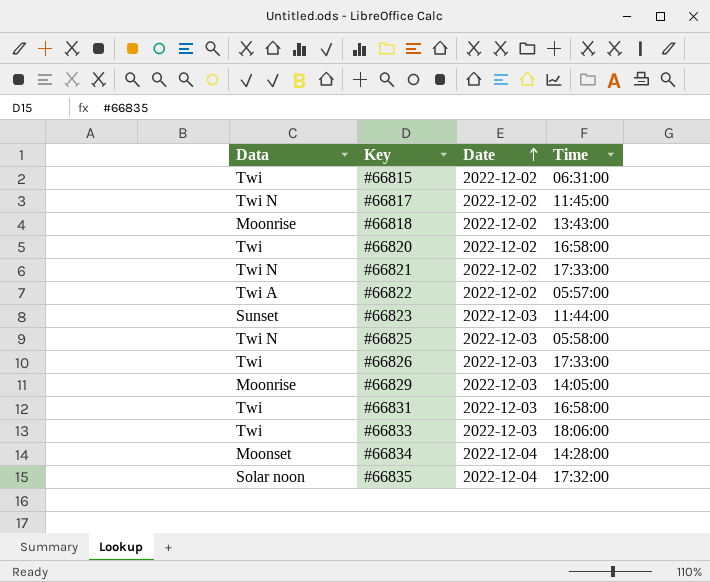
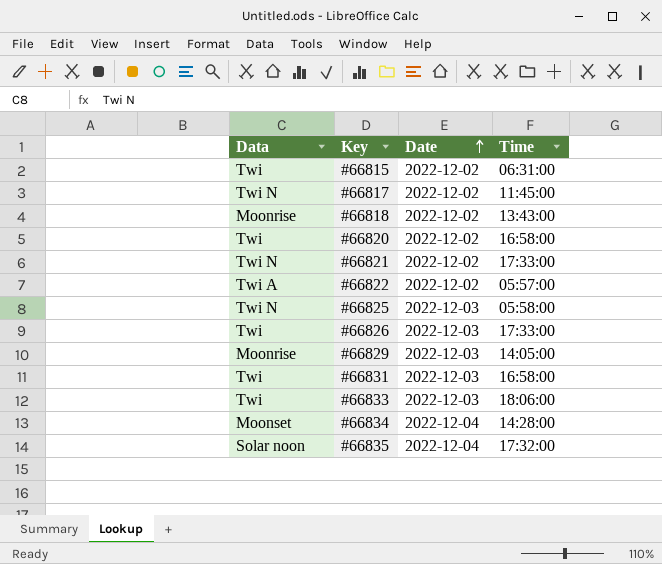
row #66823: Sunset | 2022-12-03 | 11:44:00 -> none

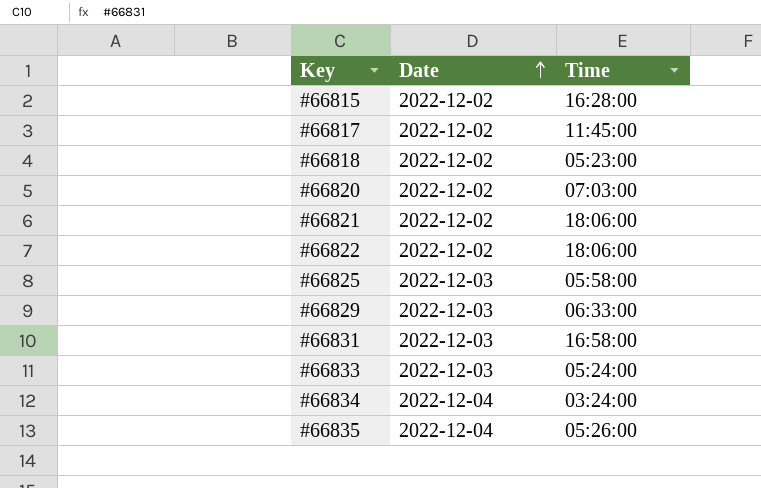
column Data | position: 1 -> none
row #66826: Twi | 2022-12-03 | 17:33:00 -> none
#66815 | Time: 06:31:00 -> 16:28:00
#66818 | Time: 13:43:00 -> 05:23:00
#66820 | Time: 16:58:00 -> 07:03:00
#66821 | Time: 17:33:00 -> 18:06:00
#66822 | Time: 05:57:00 -> 18:06:00
#66829 | Time: 14:05:00 -> 06:33:00
#66833 | Time: 18:06:00 -> 05:24:00
#66834 | Time: 14:28:00 -> 03:24:00
#66835 | Time: 17:32:00 -> 05:26:00

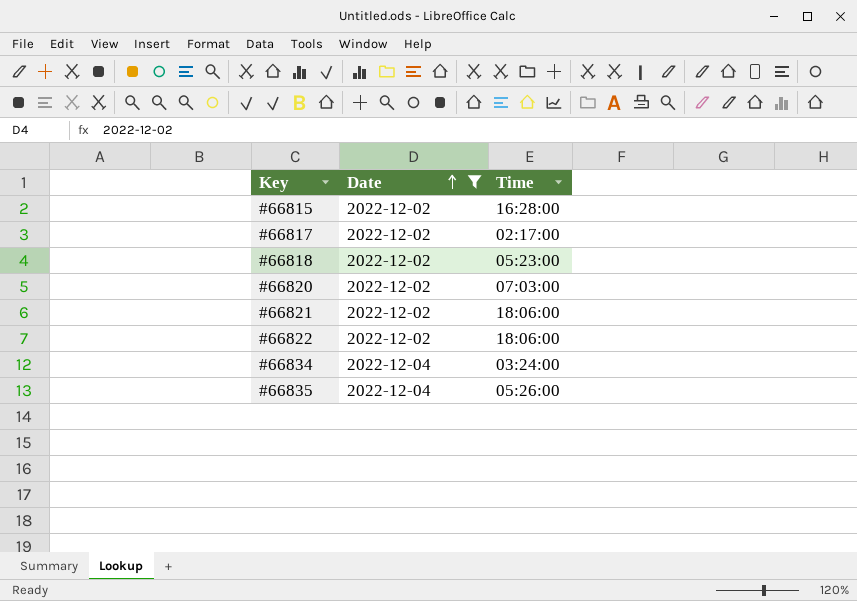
filter: none -> Date != 2022-12-03
#66817 | Time: 11:45:00 -> 02:17:00

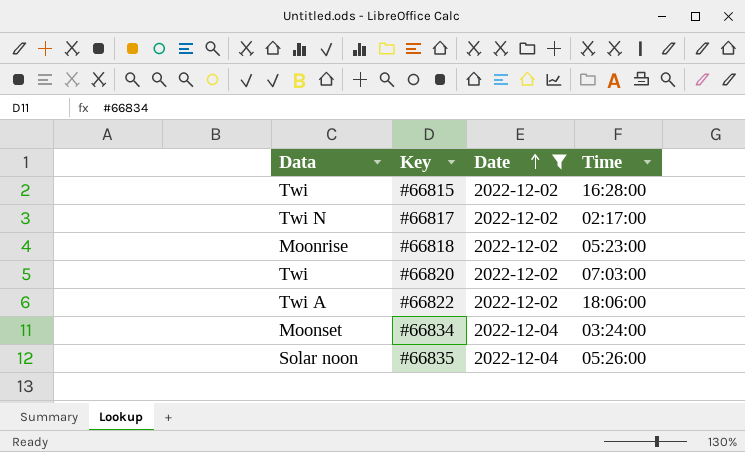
column Data | position: none -> 1
row #66821: 2022-12-02 | 18:06:00 -> none

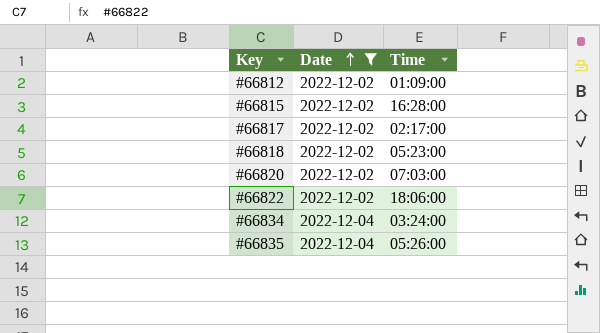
column Data | position: 1 -> none
row #66812: none -> 2022-12-02 | 01:09:00

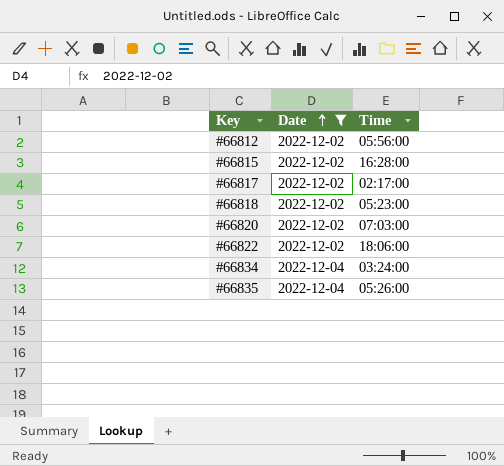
#66812 | Time: 01:09:00 -> 05:56:00

